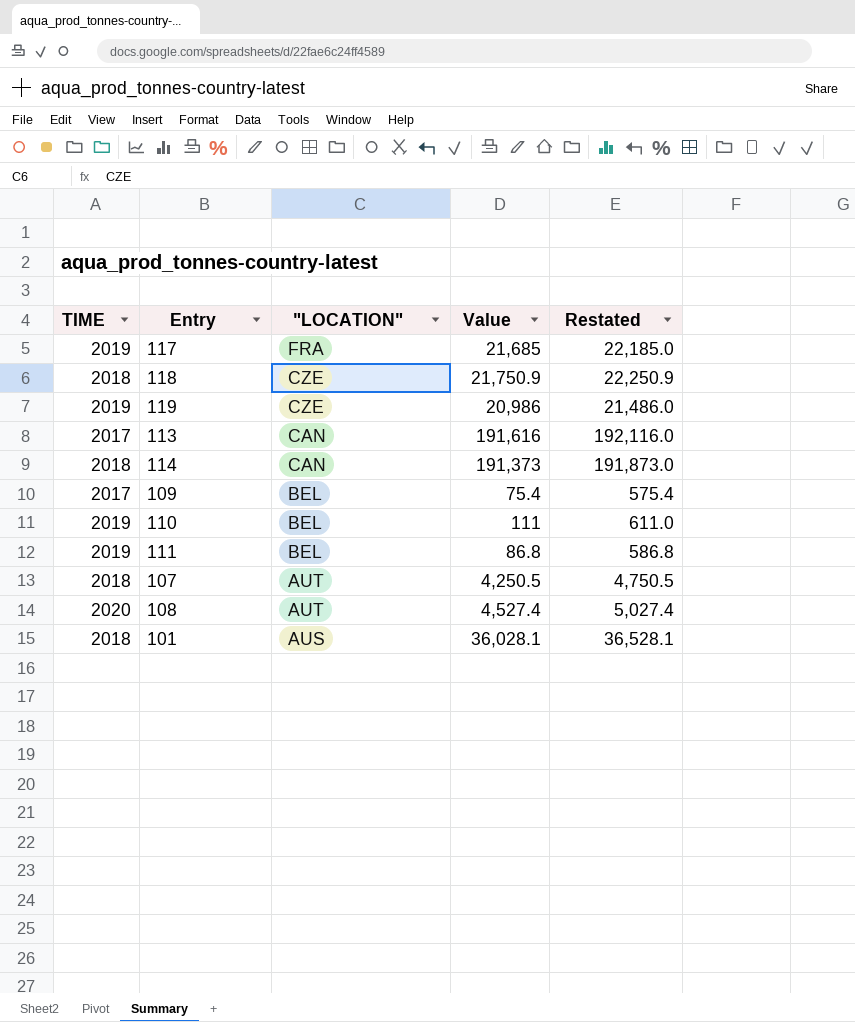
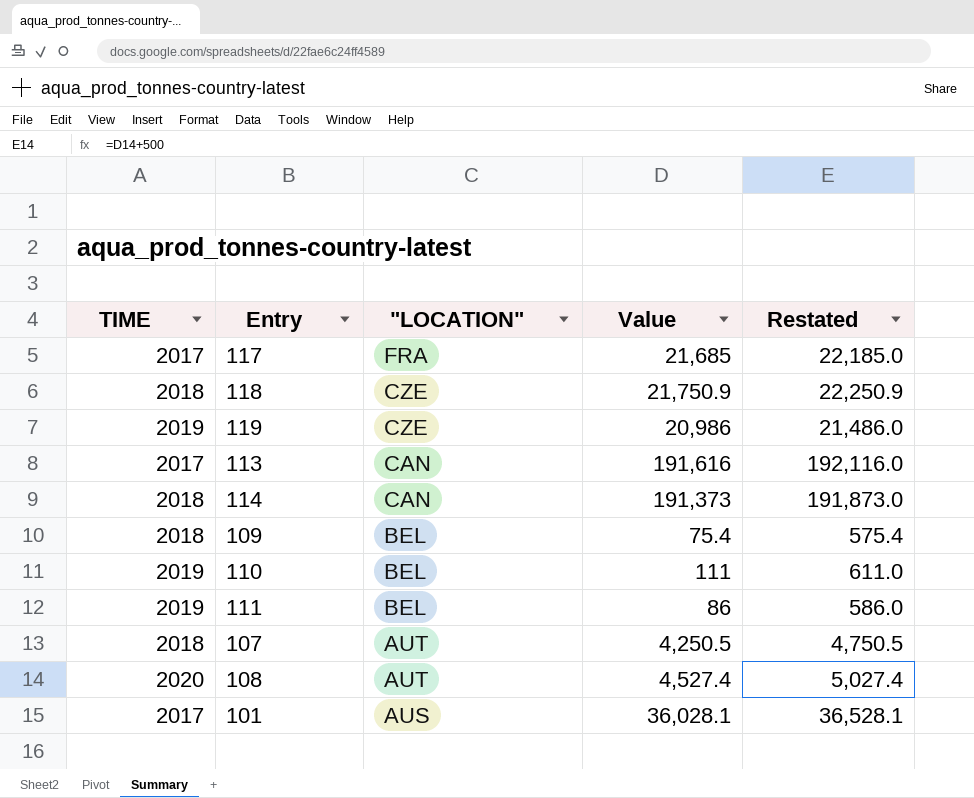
117 | TIME: 2019 -> 2017
109 | TIME: 2017 -> 2018
111 | Value: 86.8 -> 86
111 | Restated: 586.8 -> 586.0
101 | TIME: 2018 -> 2017

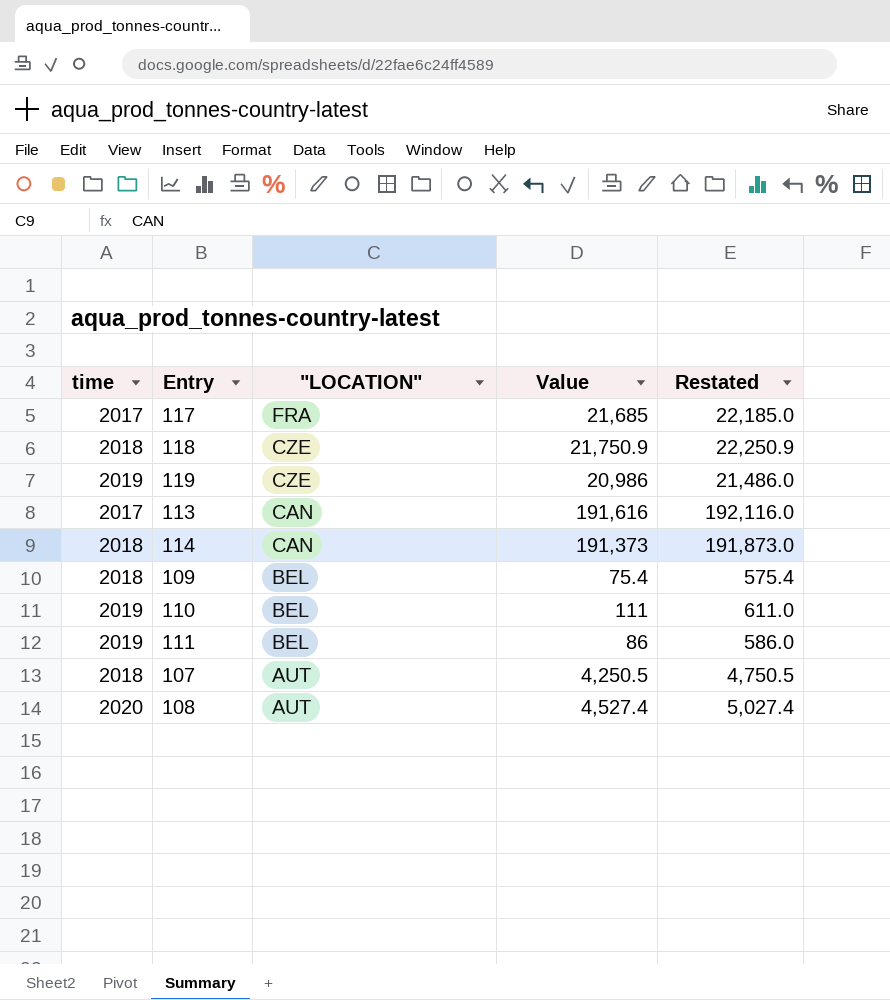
column name: TIME -> time
row 101: 2017 | AUS | 36,028.1 | 36,528.1 -> none

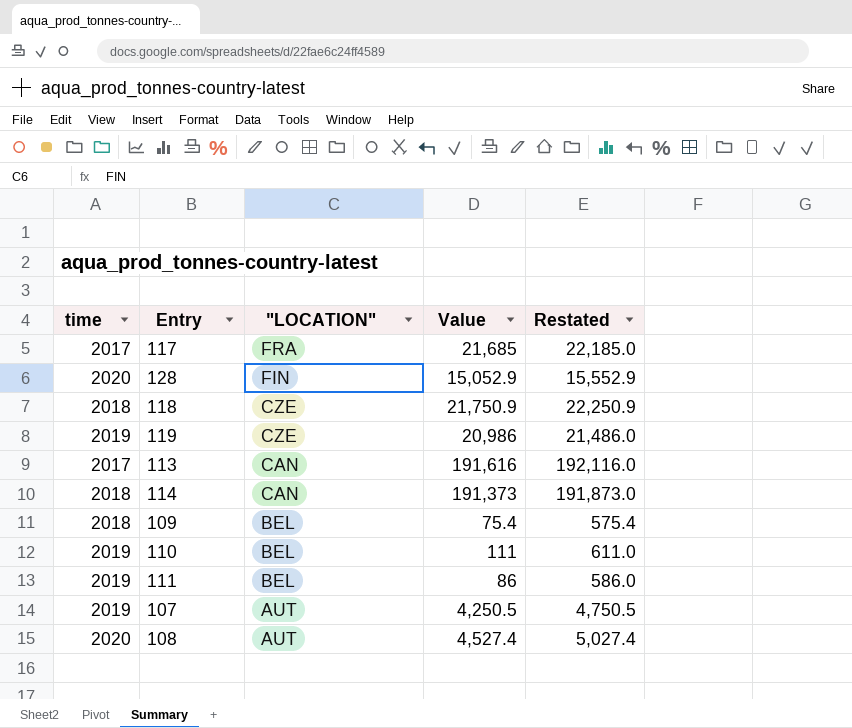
row 128: none -> 2020 | FIN | 15,052.9 | 15,552.9
107 | time: 2018 -> 2019

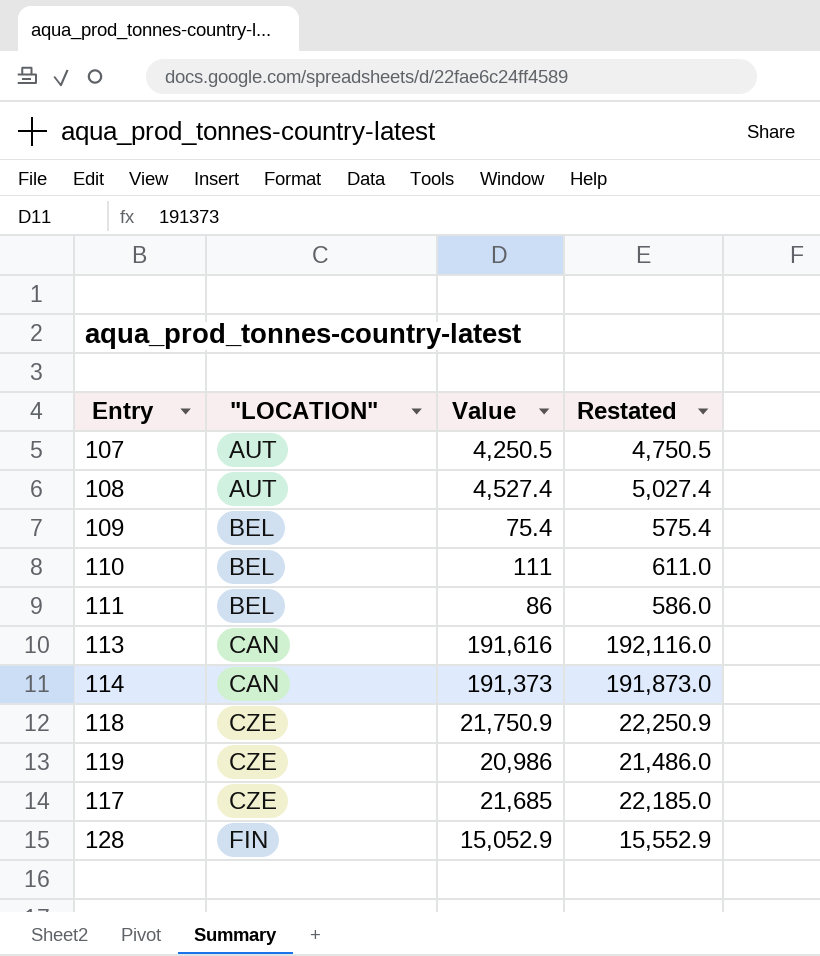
row order: "LOCATION" descending -> "LOCATION" ascending
column time | position: 1 -> none
117 | "LOCATION": FRA -> CZE

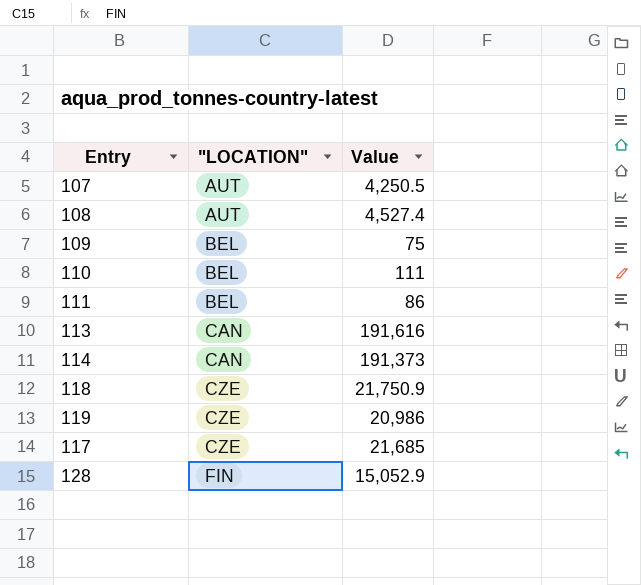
column Restated | formula: [Value] + 500 -> none
109 | Value: 75.4 -> 75

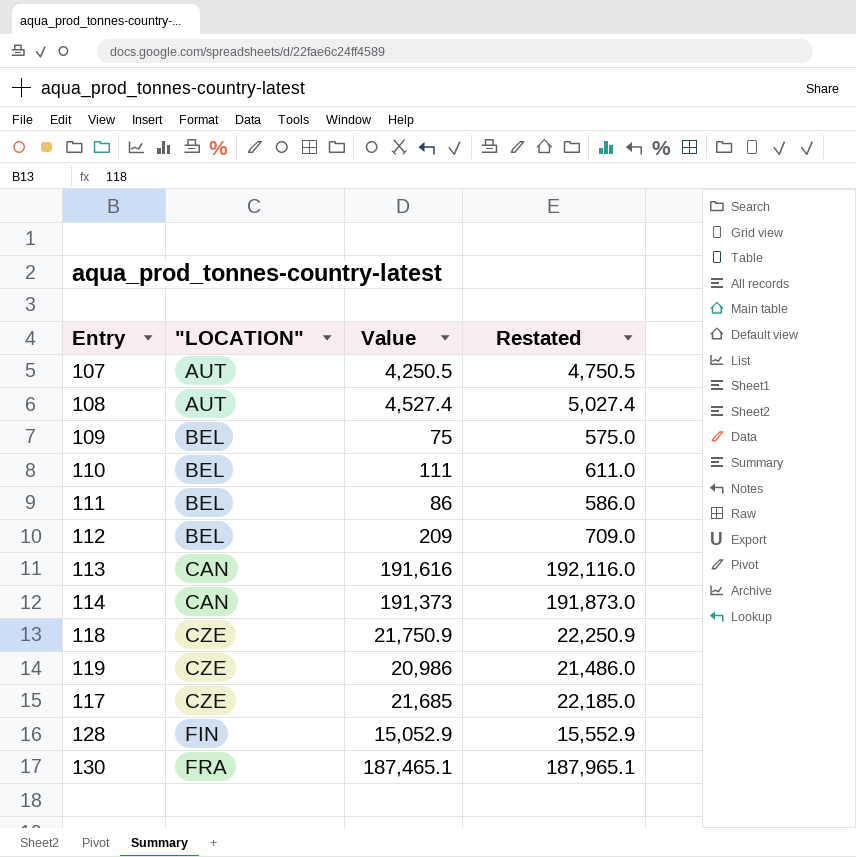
column Restated | formula: none -> [Value] + 500
row 112: none -> BEL | 209 | 709.0
row 130: none -> FRA | 187,465.1 | 187,965.1

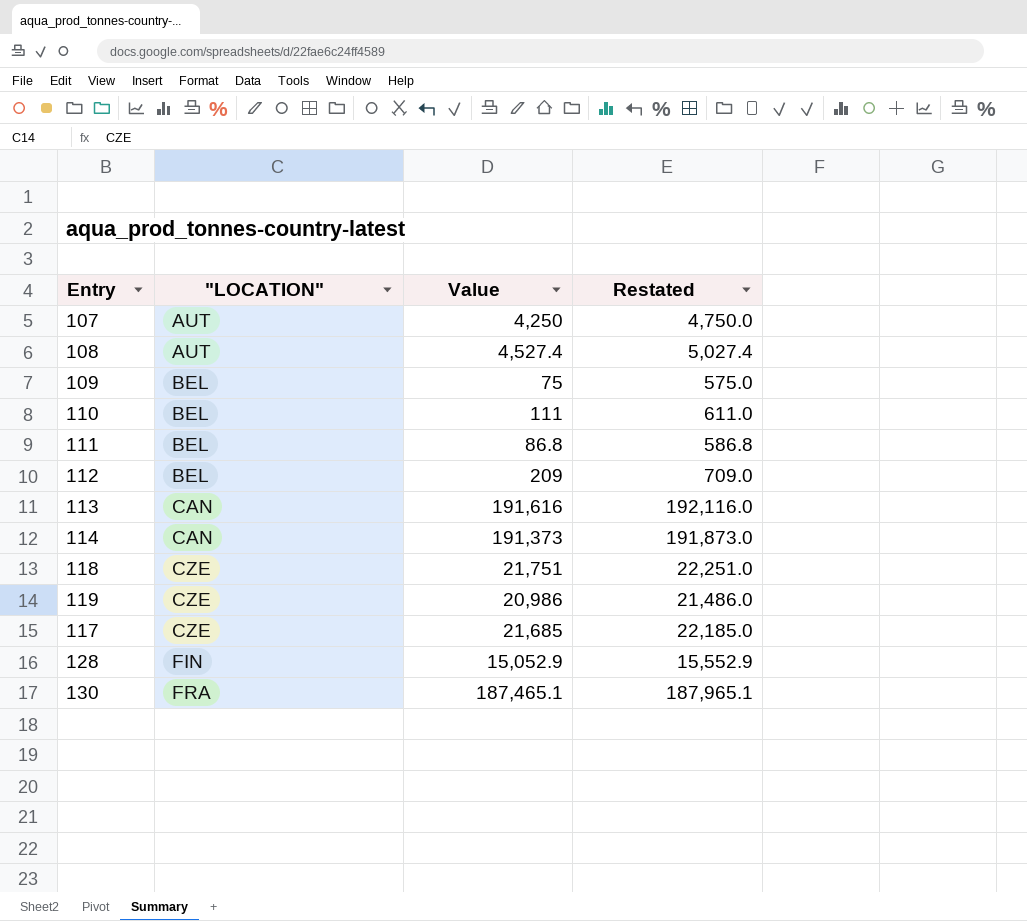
107 | Value: 4,250.5 -> 4,250
107 | Restated: 4,750.5 -> 4,750.0
111 | Value: 86 -> 86.8
111 | Restated: 586.0 -> 586.8
118 | Value: 21,750.9 -> 21,751
118 | Restated: 22,250.9 -> 22,251.0

